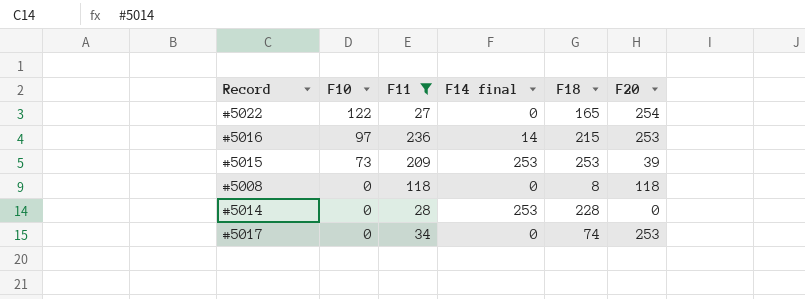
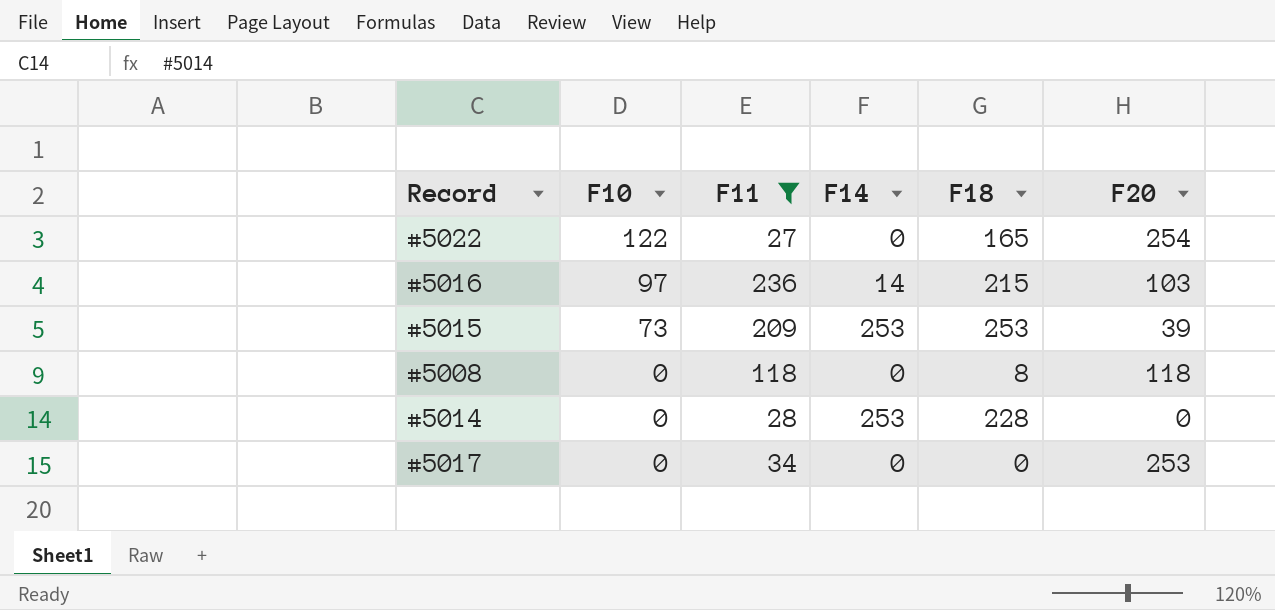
column name: F14 final -> F14
#5016 | F20: 253 -> 103
#5017 | F18: 74 -> 0

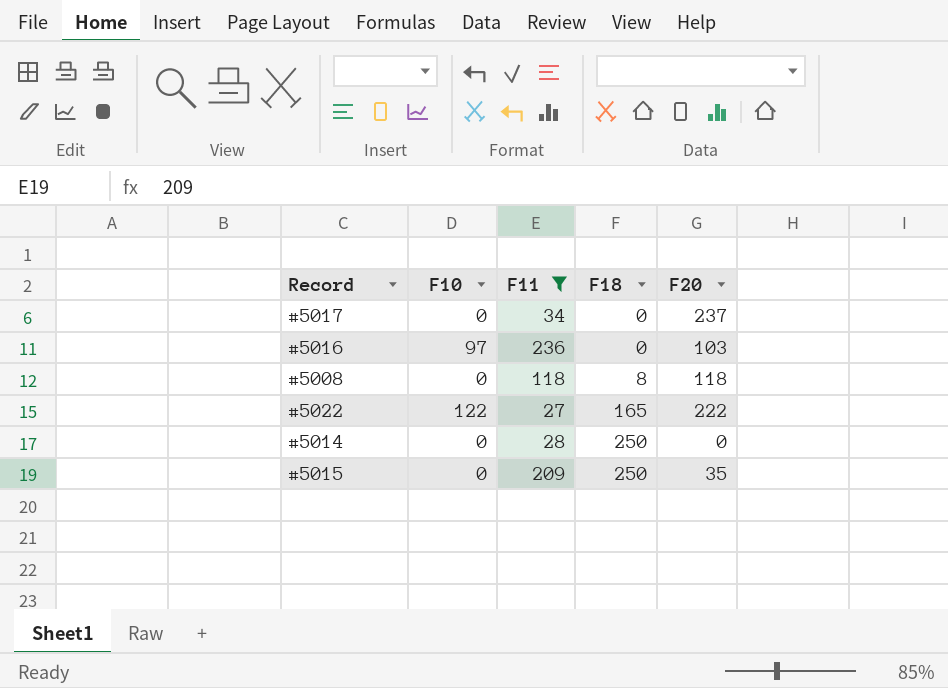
row order: F10 descending -> F18 ascending
column F14 | position: 4 -> none
#5017 | F20: 253 -> 237
#5016 | F18: 215 -> 0
#5022 | F20: 254 -> 222
#5014 | F18: 228 -> 250
#5015 | F10: 73 -> 0
#5015 | F18: 253 -> 250
#5015 | F20: 39 -> 35

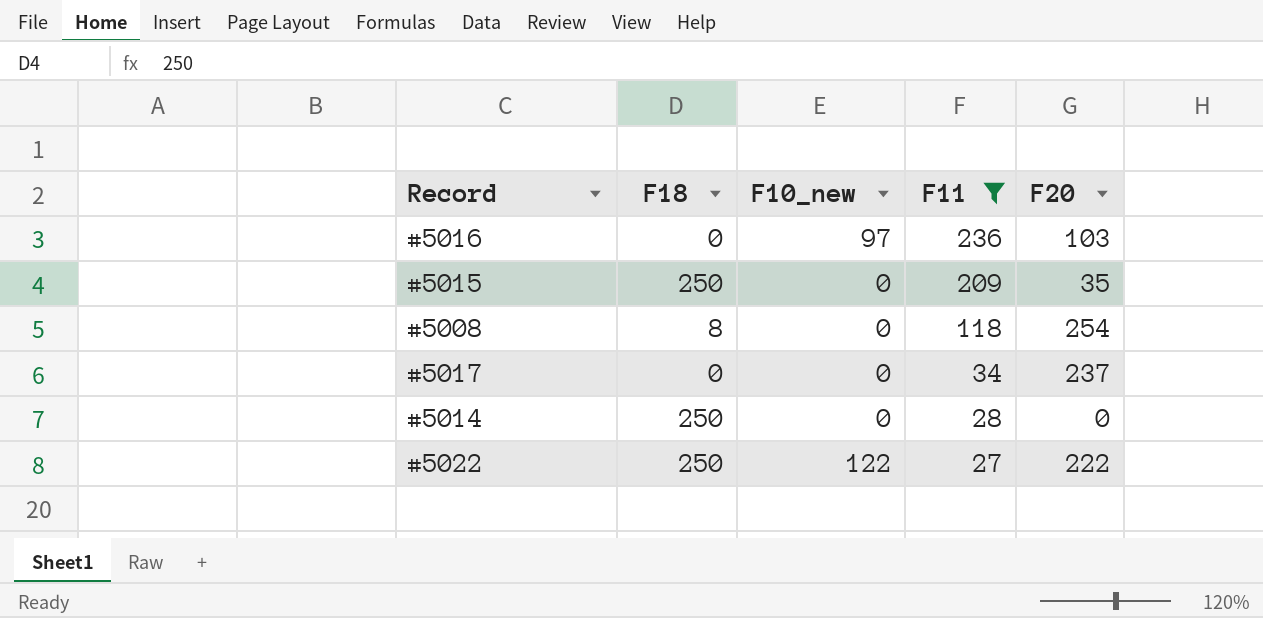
row order: F18 ascending -> F11 descending
column F18 | position: 4 -> 2
column name: F10 -> F10_new
#5008 | F20: 118 -> 254
#5022 | F18: 165 -> 250

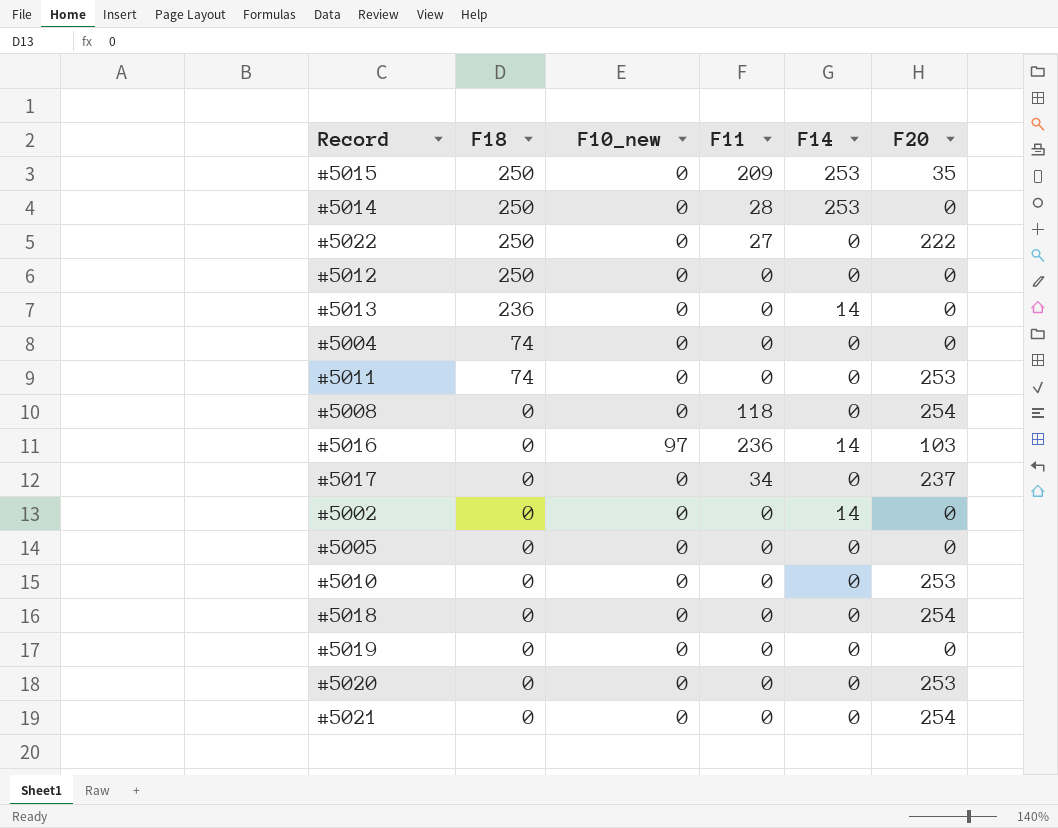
filter: F11 != 0 -> none
row order: F11 descending -> F18 descending
column F14 | position: none -> 5
#5022 | F10_new: 122 -> 0
#5008 | F18: 8 -> 0

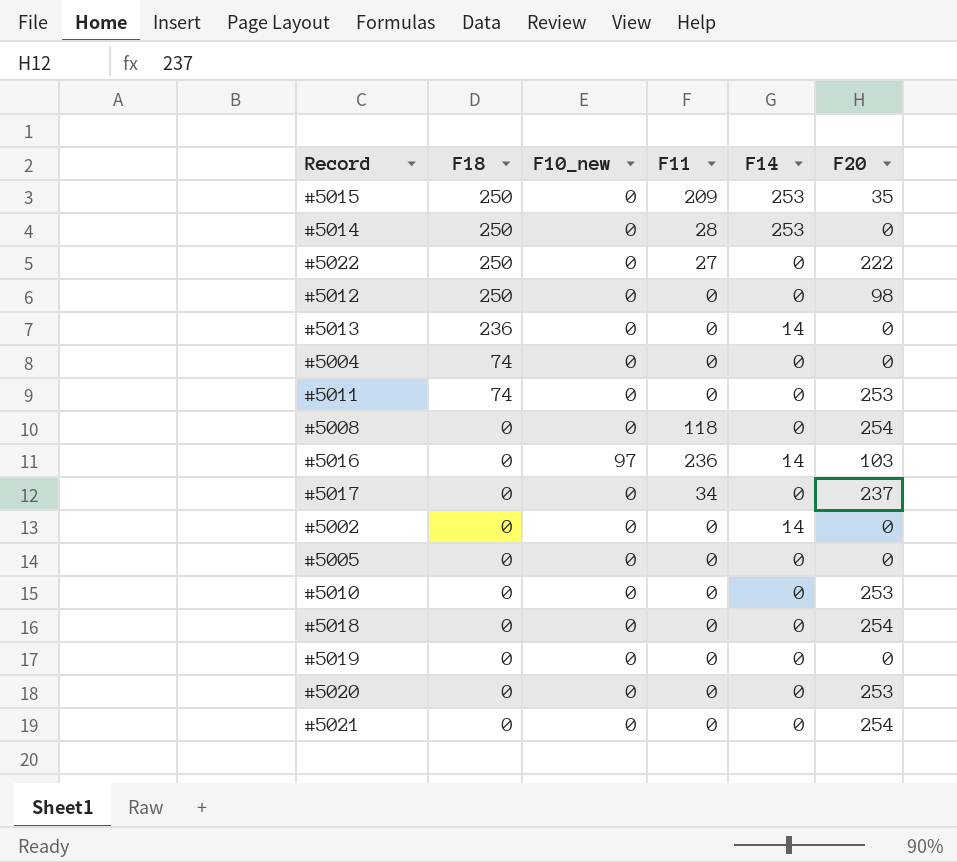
#5012 | F20: 0 -> 98

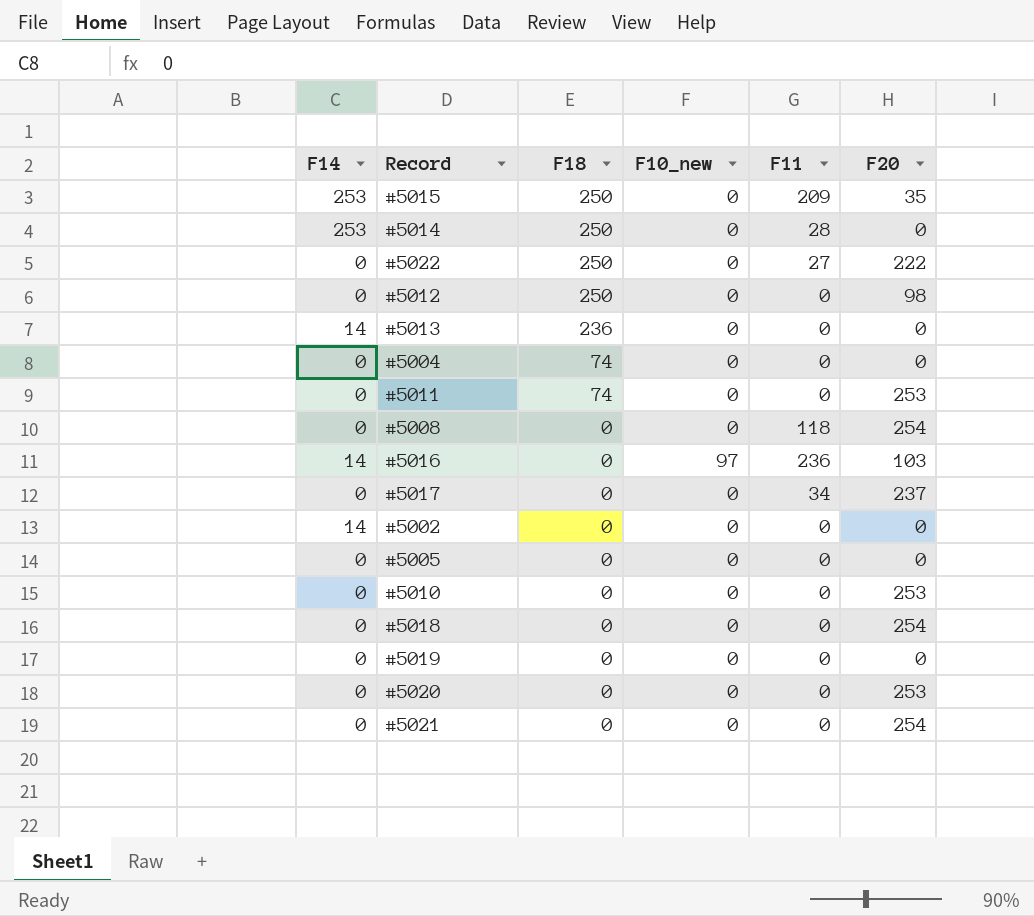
column F14 | position: 5 -> 1

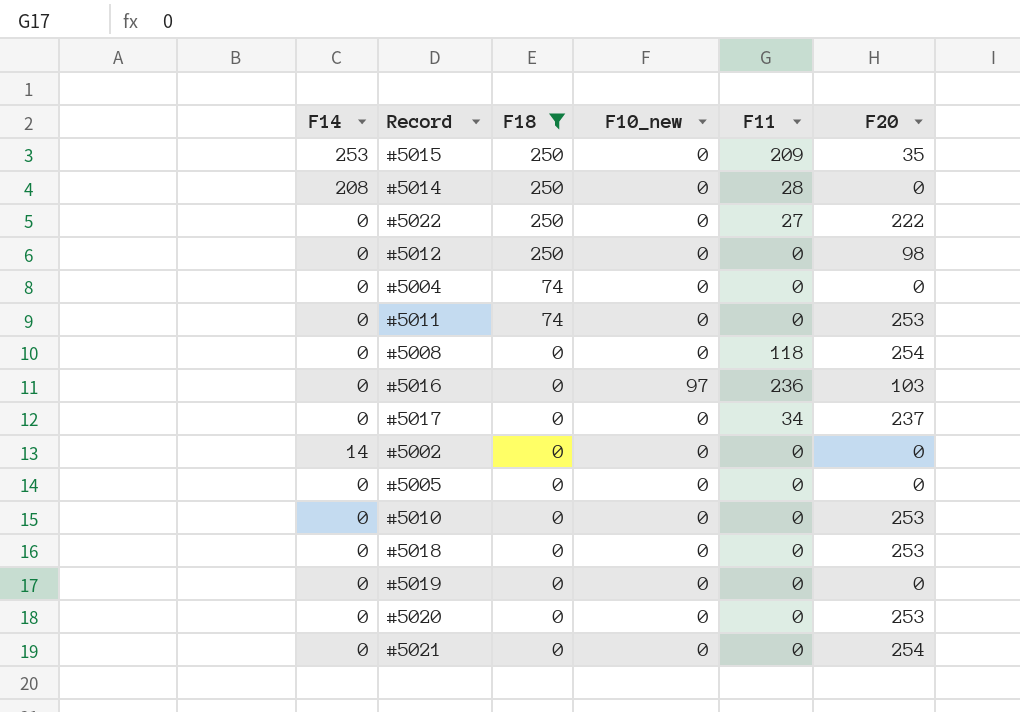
filter: none -> F18 != 236
#5014 | F14: 253 -> 208
#5016 | F14: 14 -> 0
#5018 | F20: 254 -> 253

